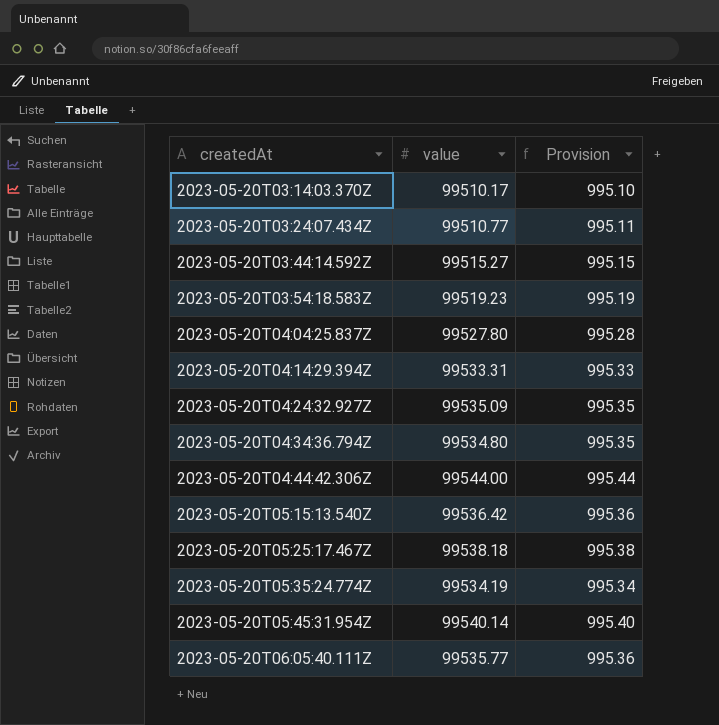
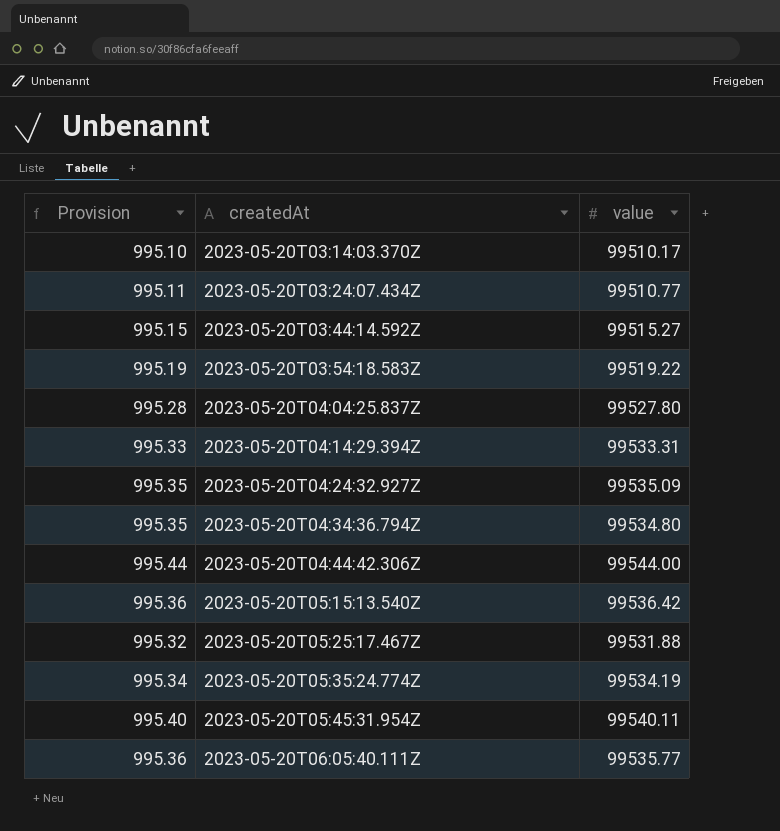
column Provision | position: 3 -> 1
2023-05-20T03:54:18.583Z | value: 99519.23 -> 99519.22
2023-05-20T05:25:17.467Z | Provision: 995.38 -> 995.32
2023-05-20T05:25:17.467Z | value: 99538.18 -> 99531.88
2023-05-20T05:45:31.954Z | value: 99540.14 -> 99540.11

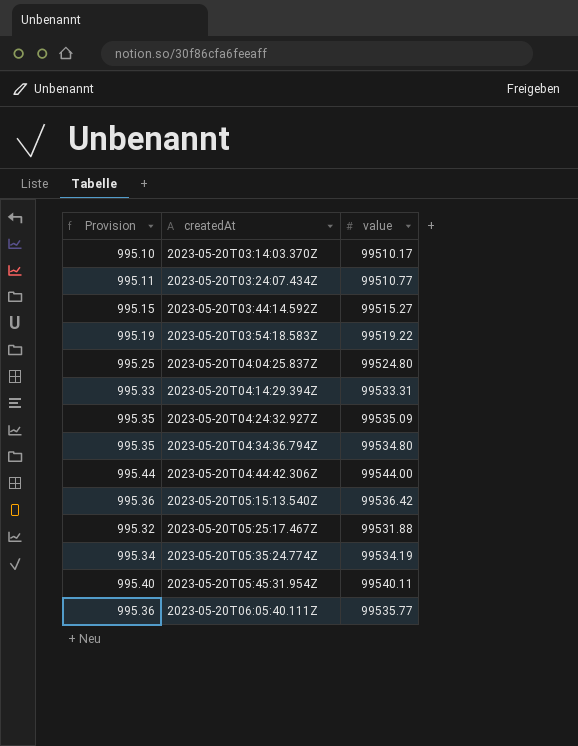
2023-05-20T04:04:25.837Z | Provision: 995.28 -> 995.25
2023-05-20T04:04:25.837Z | value: 99527.80 -> 99524.80

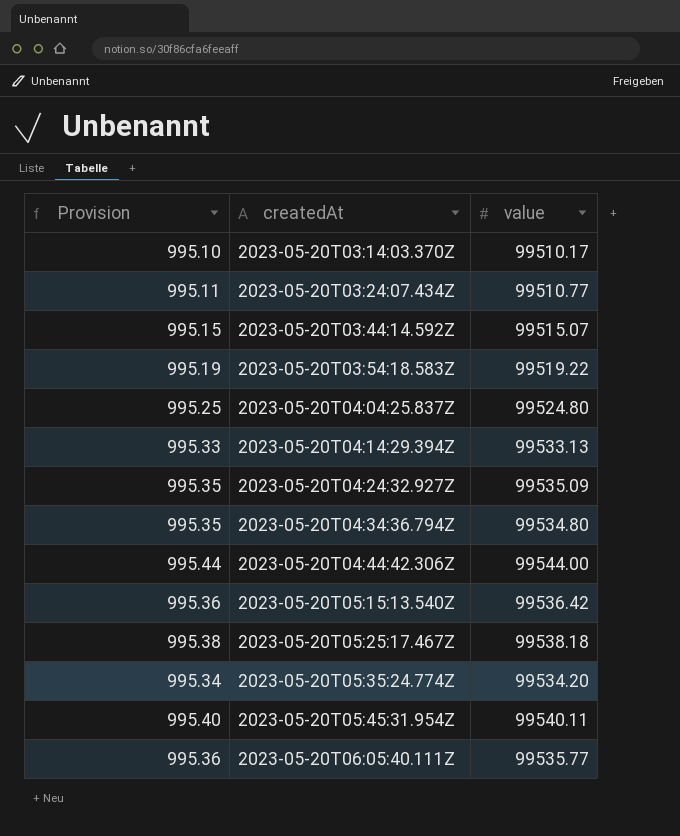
2023-05-20T03:44:14.592Z | value: 99515.27 -> 99515.07
2023-05-20T04:14:29.394Z | value: 99533.31 -> 99533.13
2023-05-20T05:25:17.467Z | Provision: 995.32 -> 995.38
2023-05-20T05:25:17.467Z | value: 99531.88 -> 99538.18
2023-05-20T05:35:24.774Z | value: 99534.19 -> 99534.20

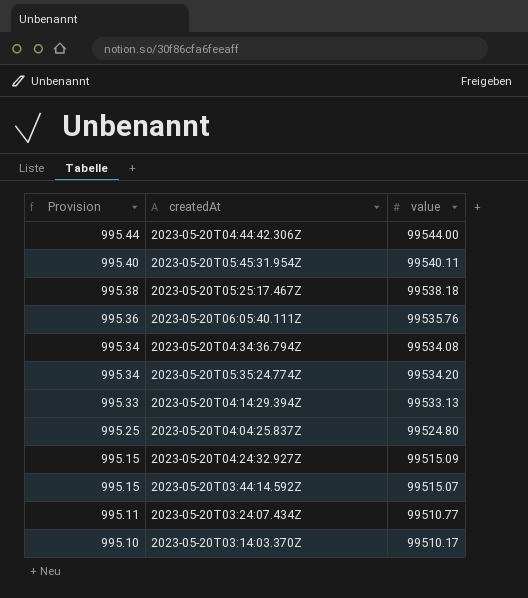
row order: createdAt ascending -> Provision descending
row 2023-05-20T03:54:18.583Z: 995.19 | 99519.22 -> none
row 2023-05-20T05:15:13.540Z: 995.36 | 99536.42 -> none
2023-05-20T06:05:40.111Z | value: 99535.77 -> 99535.76
2023-05-20T04:34:36.794Z | Provision: 995.35 -> 995.34
2023-05-20T04:34:36.794Z | value: 99534.80 -> 99534.08
2023-05-20T04:24:32.927Z | Provision: 995.35 -> 995.15
2023-05-20T04:24:32.927Z | value: 99535.09 -> 99515.09

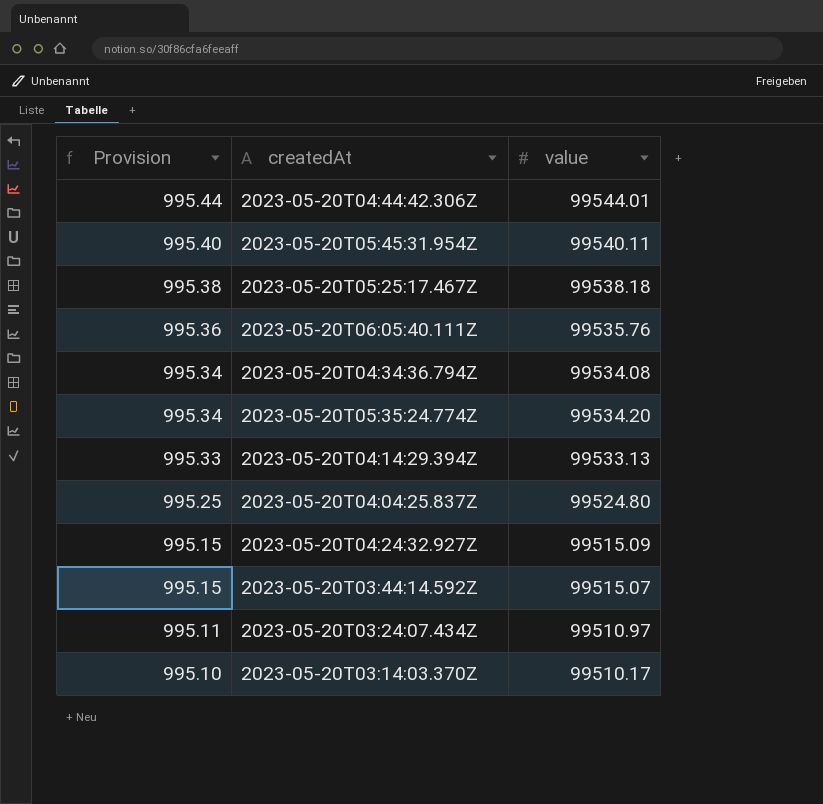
2023-05-20T04:44:42.306Z | value: 99544.00 -> 99544.01
2023-05-20T03:24:07.434Z | value: 99510.77 -> 99510.97

